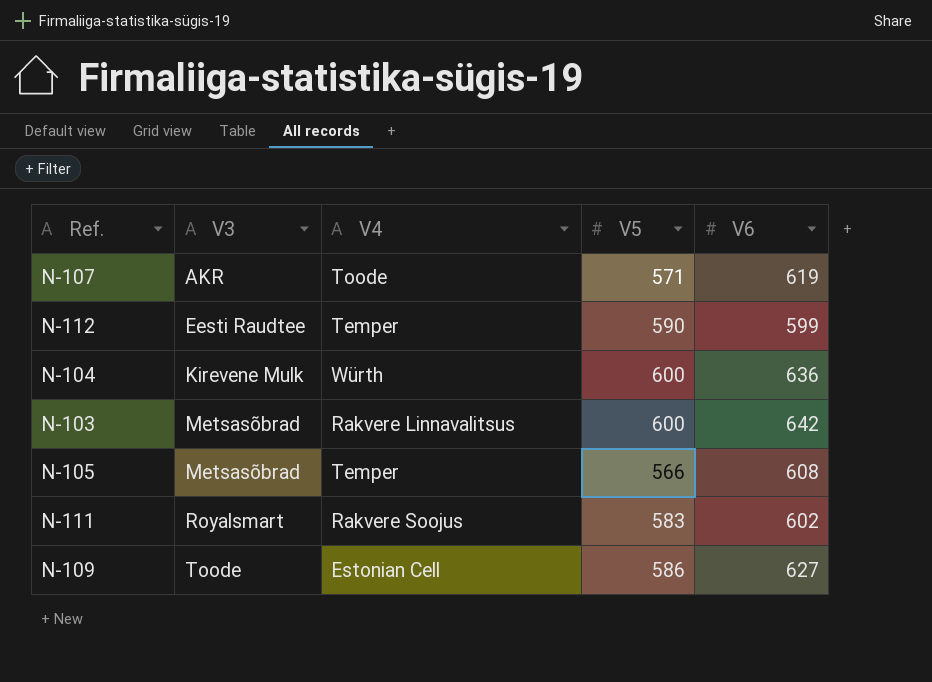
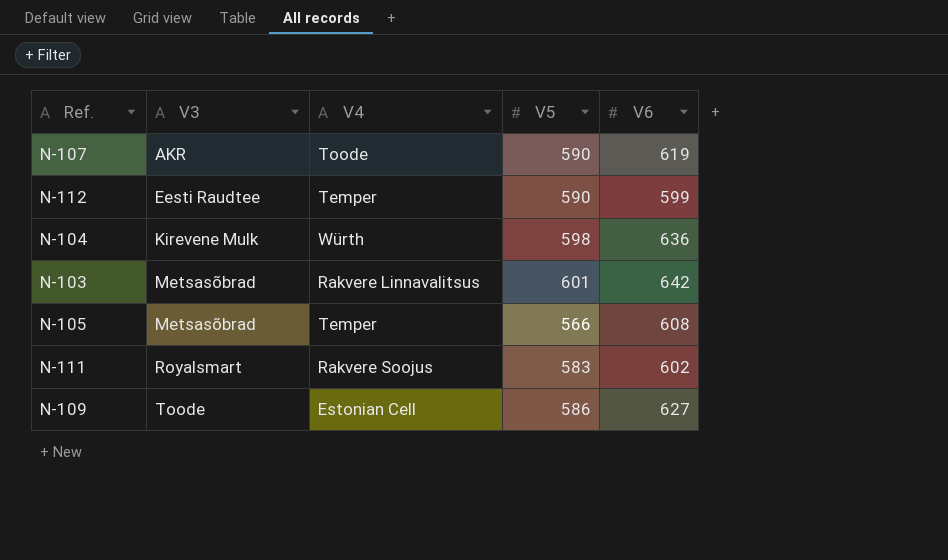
N-107 | V5: 571 -> 590
N-104 | V5: 600 -> 598
N-103 | V5: 600 -> 601

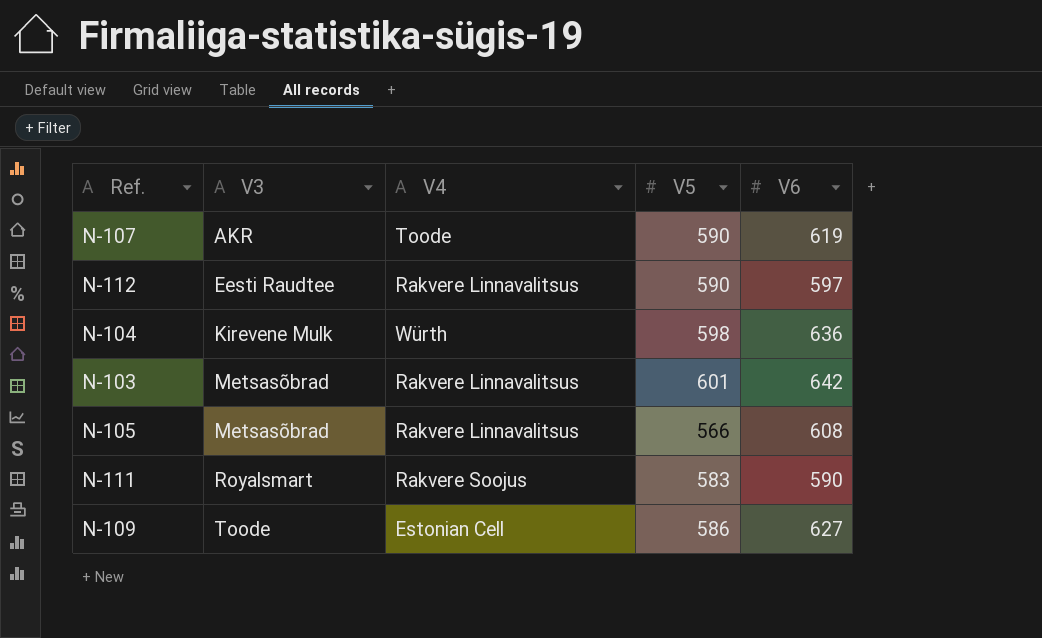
N-112 | V4: Temper -> Rakvere Linnavalitsus
N-112 | V6: 599 -> 597
N-105 | V4: Temper -> Rakvere Linnavalitsus
N-111 | V6: 602 -> 590

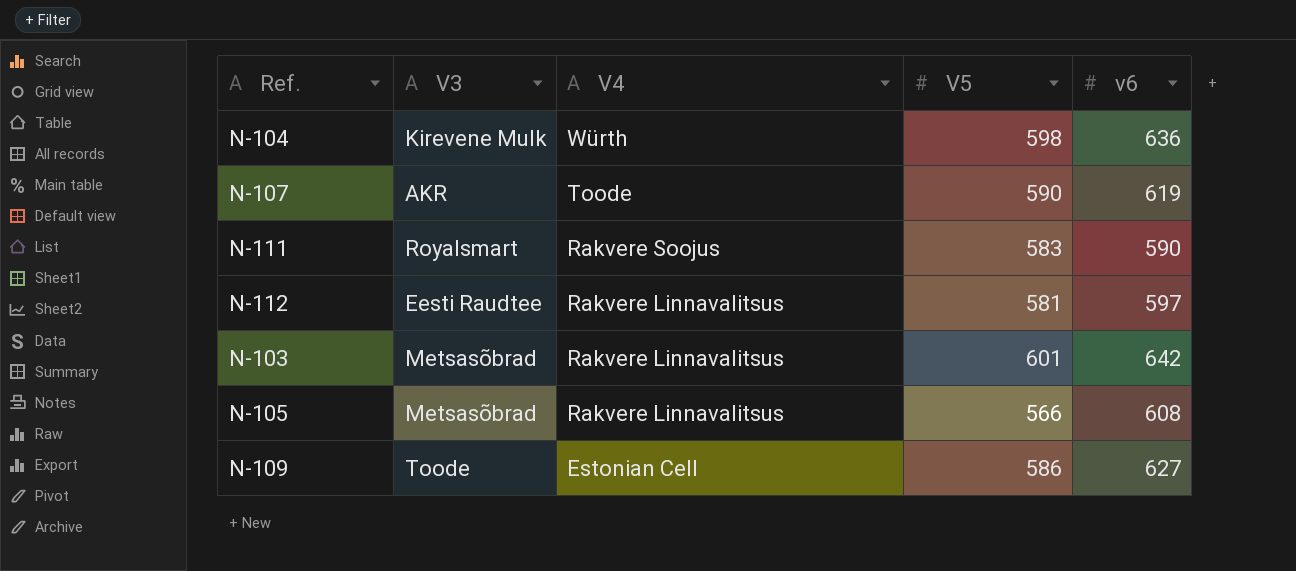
row order: V3 ascending -> V4 descending
column name: V6 -> v6
N-112 | V5: 590 -> 581

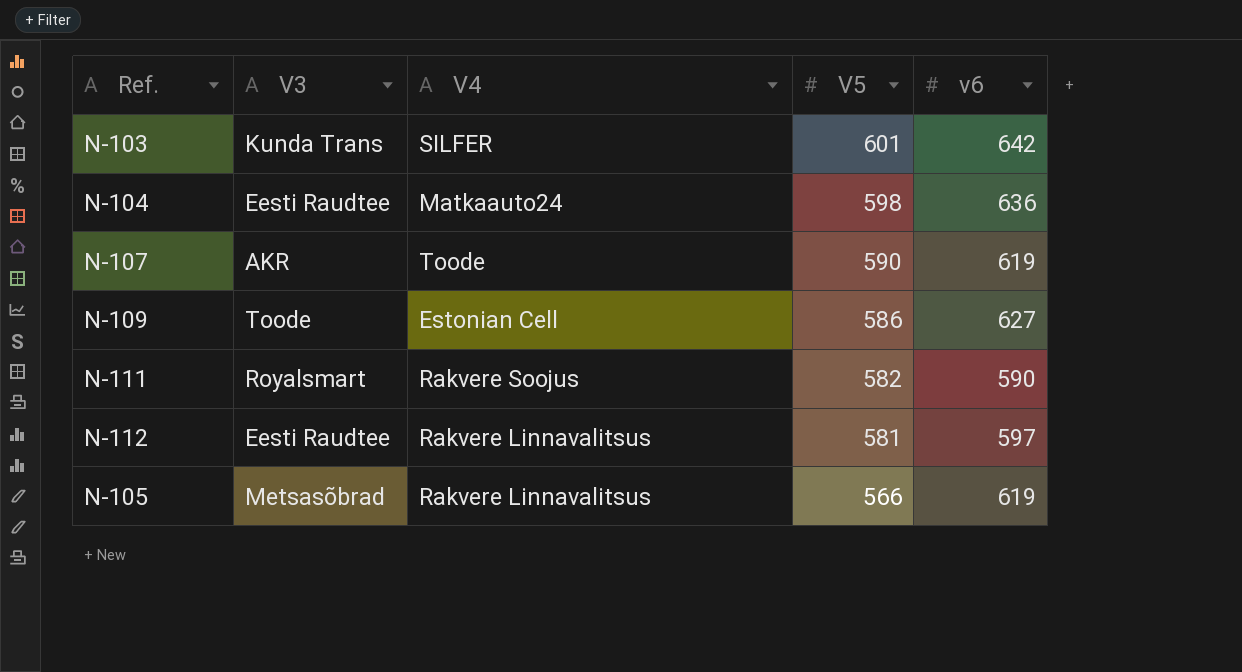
row order: V4 descending -> V5 descending
N-103 | V3: Metsasõbrad -> Kunda Trans
N-103 | V4: Rakvere Linnavalitsus -> SILFER
N-104 | V3: Kirevene Mulk -> Eesti Raudtee
N-104 | V4: Würth -> Matkaauto24
N-111 | V5: 583 -> 582
N-105 | v6: 608 -> 619

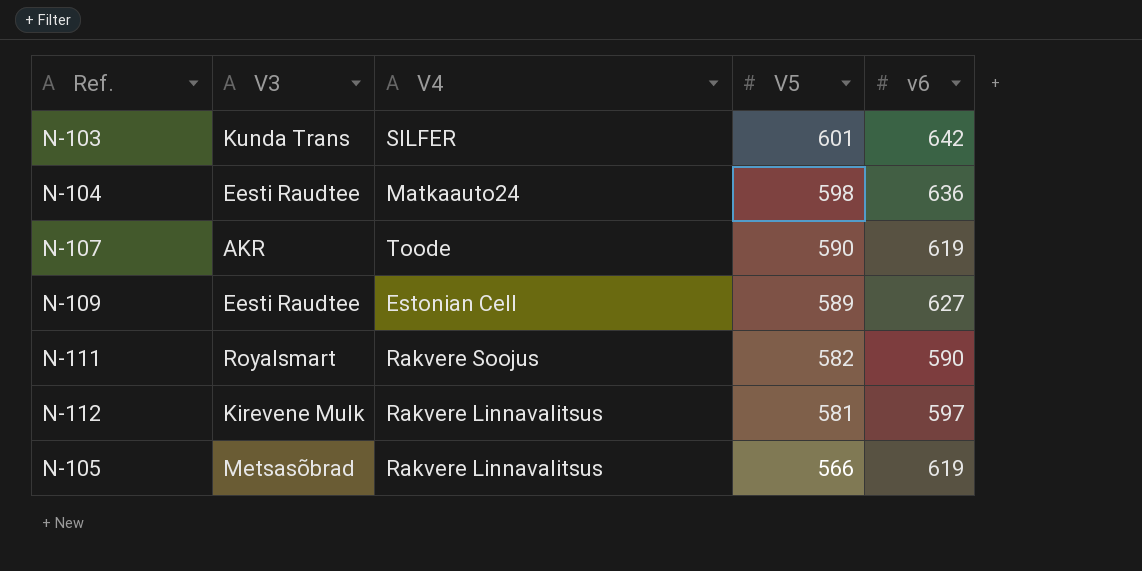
N-109 | V3: Toode -> Eesti Raudtee
N-109 | V5: 586 -> 589
N-112 | V3: Eesti Raudtee -> Kirevene Mulk

